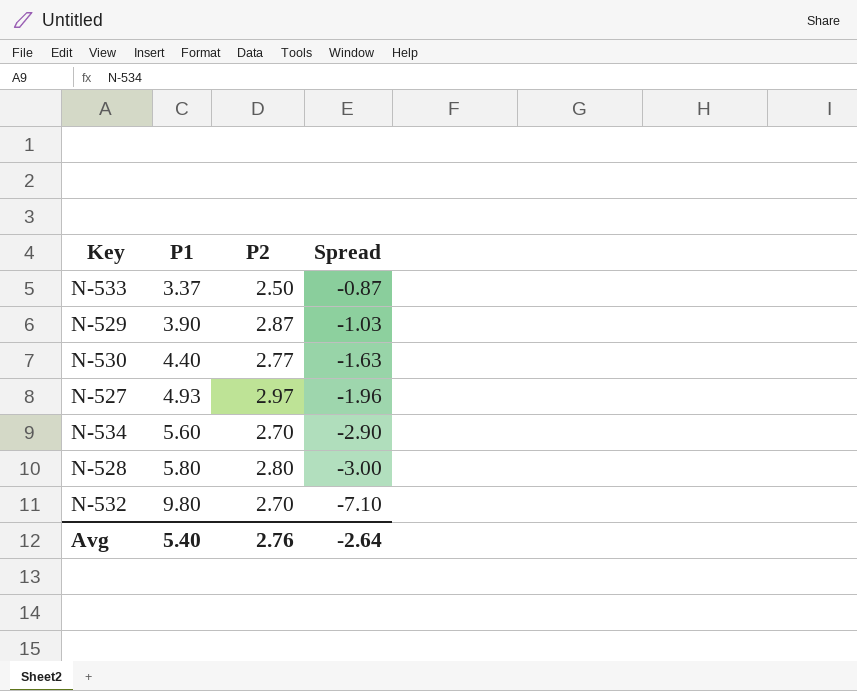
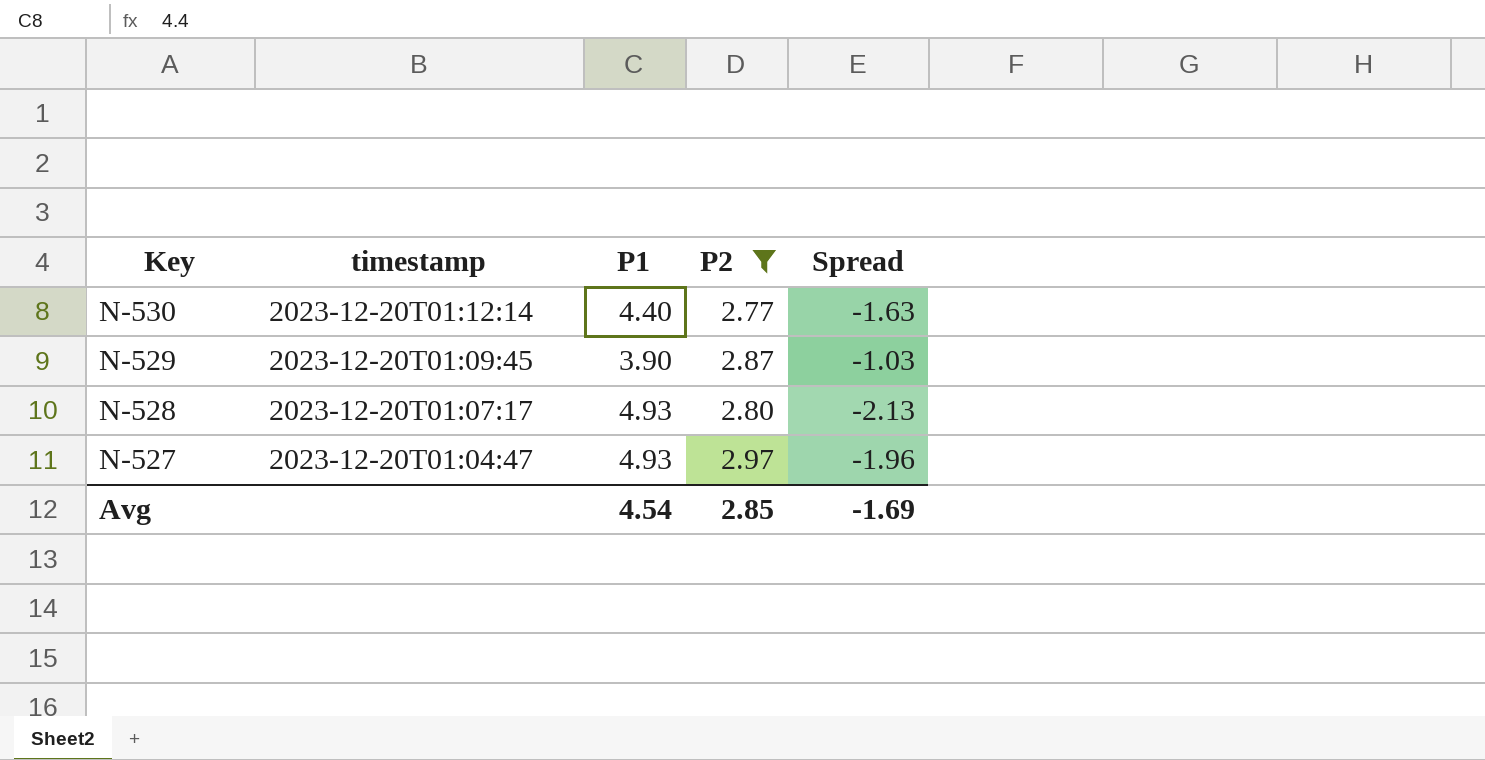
filter: none -> P2 >= 2.77
row order: P1 ascending -> Key descending
column timestamp | position: none -> 2
N-528 | P1: 5.80 -> 4.93
N-528 | Spread: -3.00 -> -2.13
Avg | P1: 5.40 -> 4.54
Avg | P2: 2.76 -> 2.85
Avg | Spread: -2.64 -> -1.69

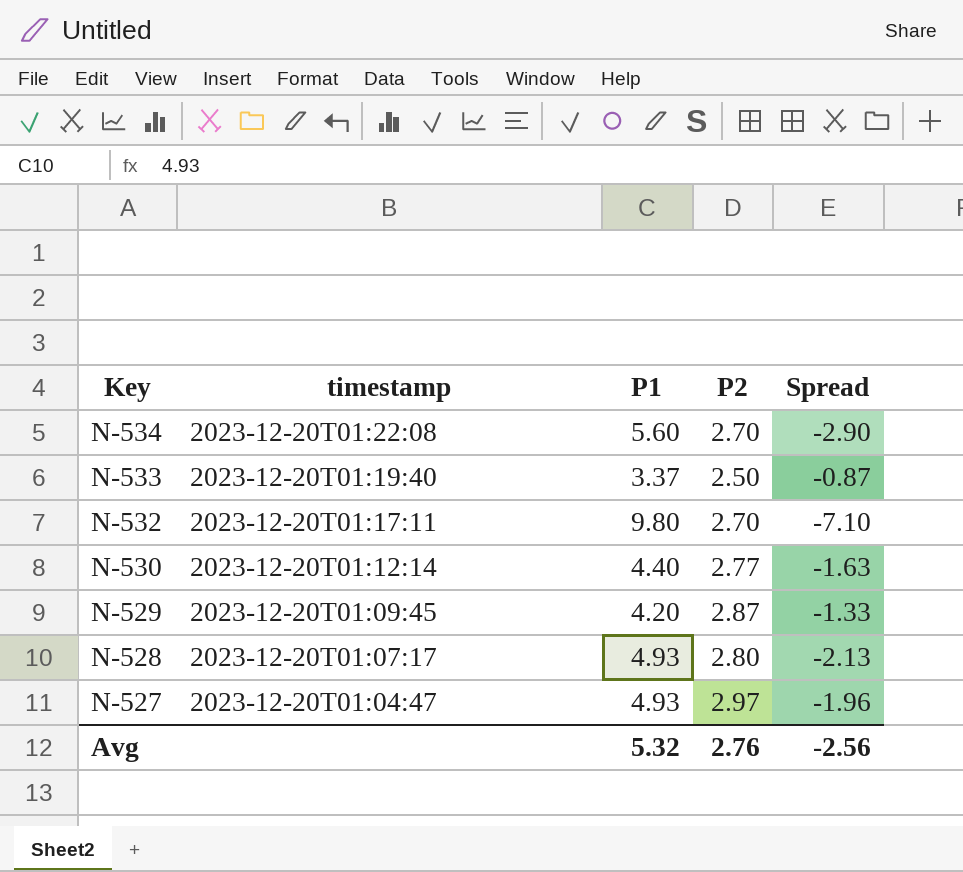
filter: P2 >= 2.77 -> none
N-529 | P1: 3.90 -> 4.20
N-529 | Spread: -1.03 -> -1.33
Avg | P1: 4.54 -> 5.32
Avg | P2: 2.85 -> 2.76
Avg | Spread: -1.69 -> -2.56

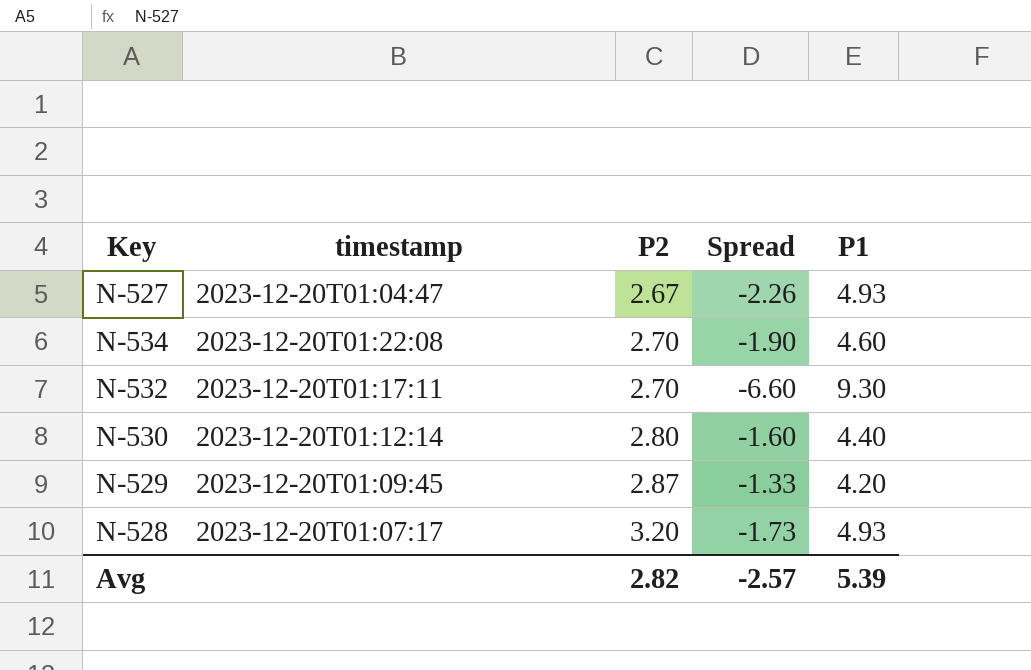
row order: Key descending -> P2 ascending
column P1 | position: 3 -> 5
row N-533: 2023-12-20T01:19:40 | 3.37 | 2.50 | -0.87 -> none
N-527 | P2: 2.97 -> 2.67
N-527 | Spread: -1.96 -> -2.26
N-534 | Spread: -2.90 -> -1.90
N-534 | P1: 5.60 -> 4.60
N-532 | Spread: -7.10 -> -6.60
N-532 | P1: 9.80 -> 9.30
N-530 | P2: 2.77 -> 2.80
N-530 | Spread: -1.63 -> -1.60
N-528 | P2: 2.80 -> 3.20
N-528 | Spread: -2.13 -> -1.73
Avg | P2: 2.76 -> 2.82
Avg | Spread: -2.56 -> -2.57
Avg | P1: 5.32 -> 5.39

